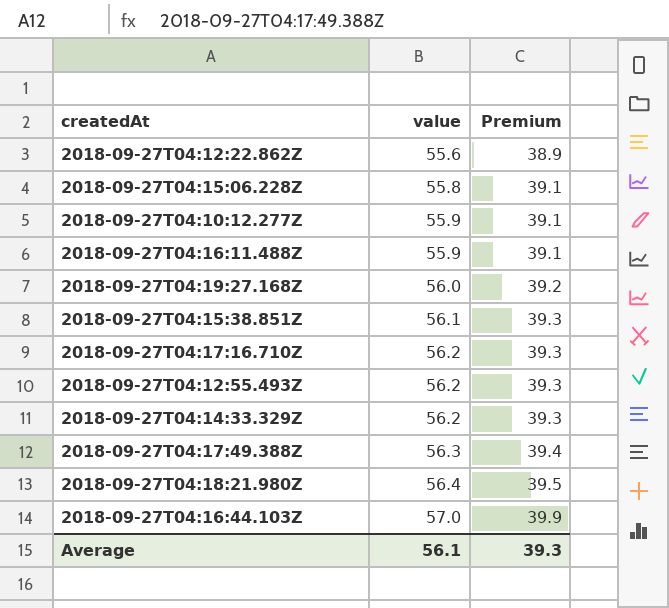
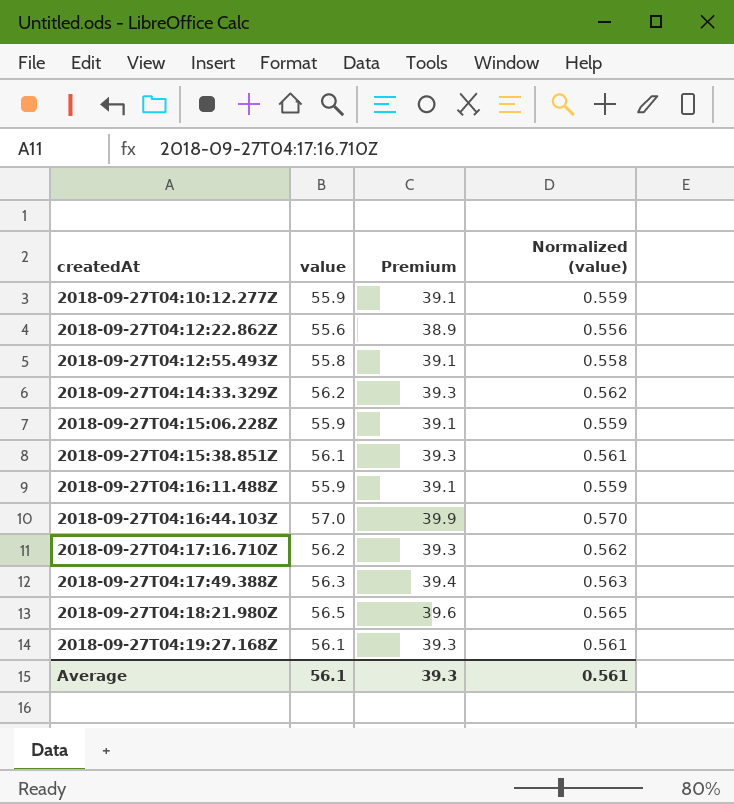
row order: value ascending -> createdAt ascending
column Normalized (value) | formula: none -> [value] * 0.01
2018-09-27T04:12:55.493Z | value: 56.2 -> 55.8
2018-09-27T04:12:55.493Z | Premium: 39.3 -> 39.1
2018-09-27T04:15:06.228Z | value: 55.8 -> 55.9
2018-09-27T04:18:21.980Z | value: 56.4 -> 56.5
2018-09-27T04:18:21.980Z | Premium: 39.5 -> 39.6
2018-09-27T04:19:27.168Z | value: 56.0 -> 56.1
2018-09-27T04:19:27.168Z | Premium: 39.2 -> 39.3

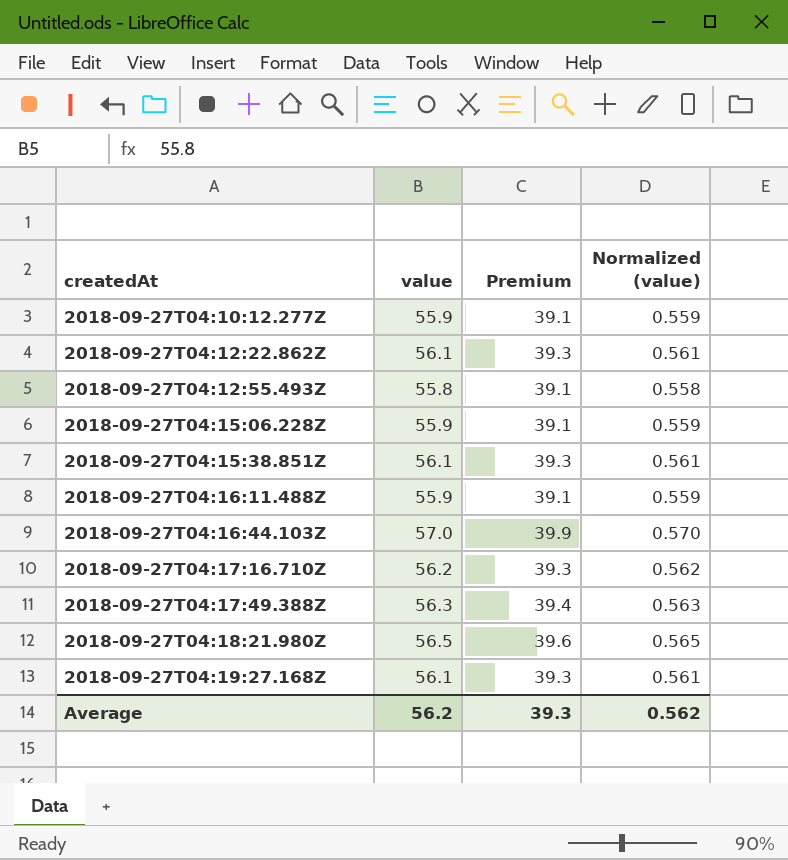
row 2018-09-27T04:14:33.329Z: 56.2 | 39.3 | 0.562 -> none
2018-09-27T04:12:22.862Z | value: 55.6 -> 56.1
2018-09-27T04:12:22.862Z | Premium: 38.9 -> 39.3
2018-09-27T04:12:22.862Z | Normalized (value): 0.556 -> 0.561
Average | value: 56.1 -> 56.2
Average | Normalized (value): 0.561 -> 0.562

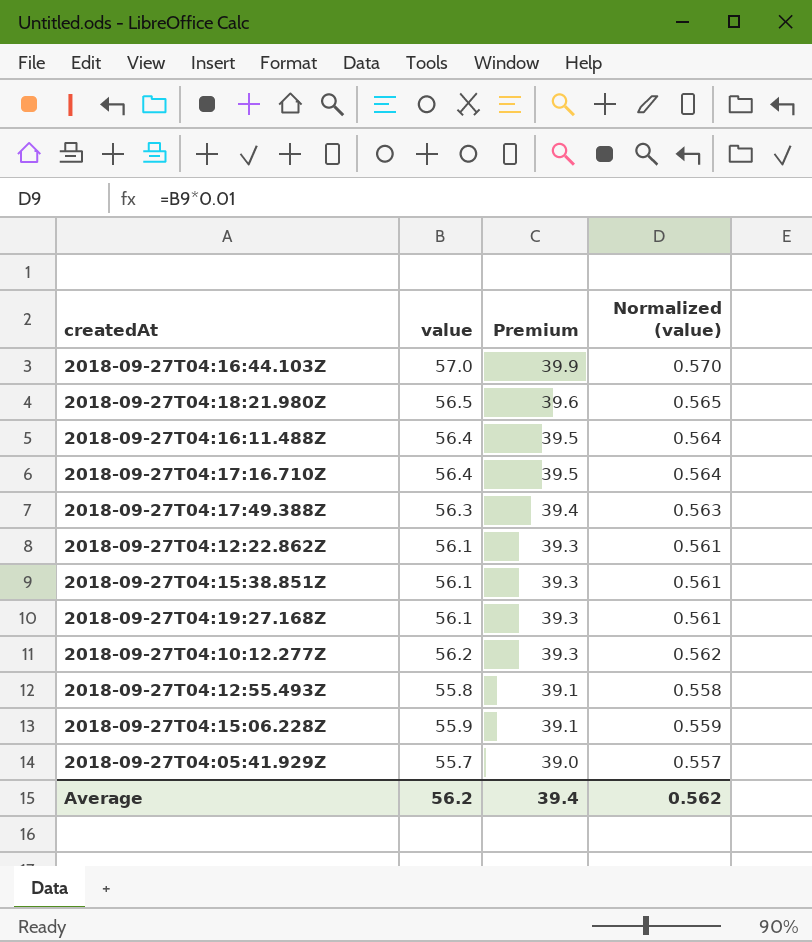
row order: createdAt ascending -> Premium descending
2018-09-27T04:16:11.488Z | value: 55.9 -> 56.4
2018-09-27T04:16:11.488Z | Premium: 39.1 -> 39.5
2018-09-27T04:16:11.488Z | Normalized (value): 0.559 -> 0.564
2018-09-27T04:17:16.710Z | value: 56.2 -> 56.4
2018-09-27T04:17:16.710Z | Premium: 39.3 -> 39.5
2018-09-27T04:17:16.710Z | Normalized (value): 0.562 -> 0.564
2018-09-27T04:10:12.277Z | value: 55.9 -> 56.2
2018-09-27T04:10:12.277Z | Premium: 39.1 -> 39.3
2018-09-27T04:10:12.277Z | Normalized (value): 0.559 -> 0.562
row 2018-09-27T04:05:41.929Z: none -> 55.7 | 39.0 | 0.557
Average | Premium: 39.3 -> 39.4

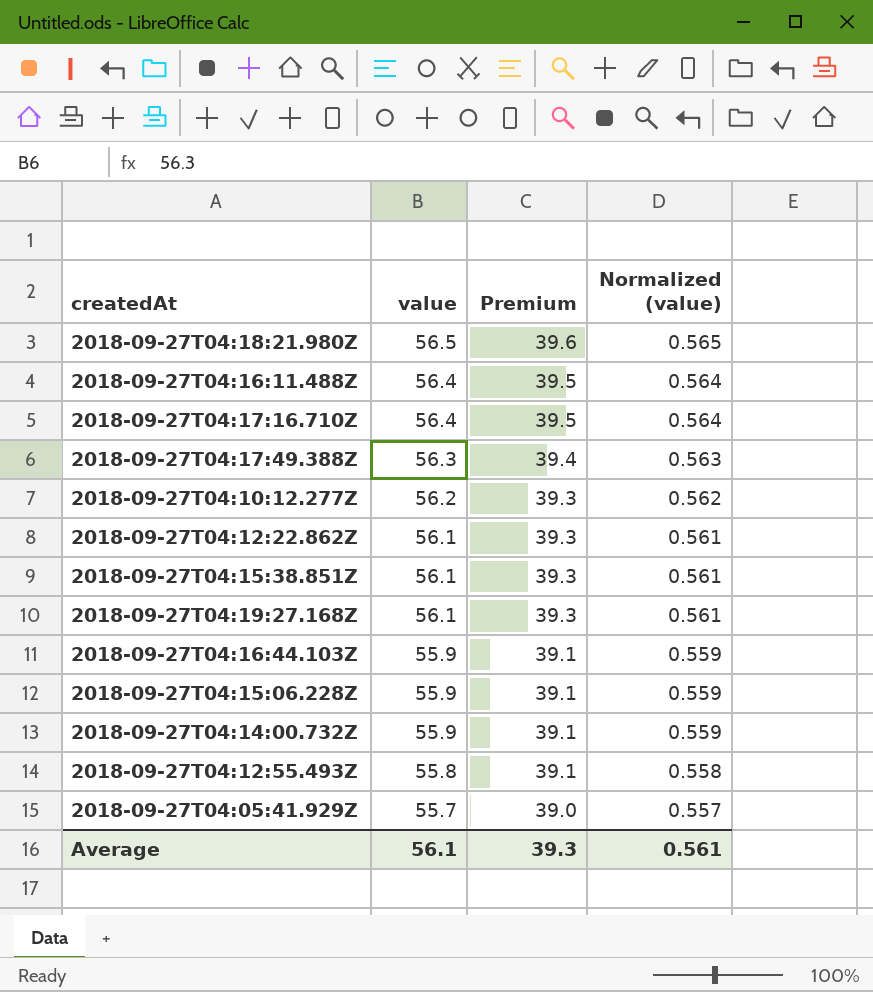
row order: Premium descending -> value descending
2018-09-27T04:16:44.103Z | value: 57.0 -> 55.9
2018-09-27T04:16:44.103Z | Premium: 39.9 -> 39.1
2018-09-27T04:16:44.103Z | Normalized (value): 0.570 -> 0.559
row 2018-09-27T04:14:00.732Z: none -> 55.9 | 39.1 | 0.559
Average | value: 56.2 -> 56.1
Average | Premium: 39.4 -> 39.3
Average | Normalized (value): 0.562 -> 0.561

